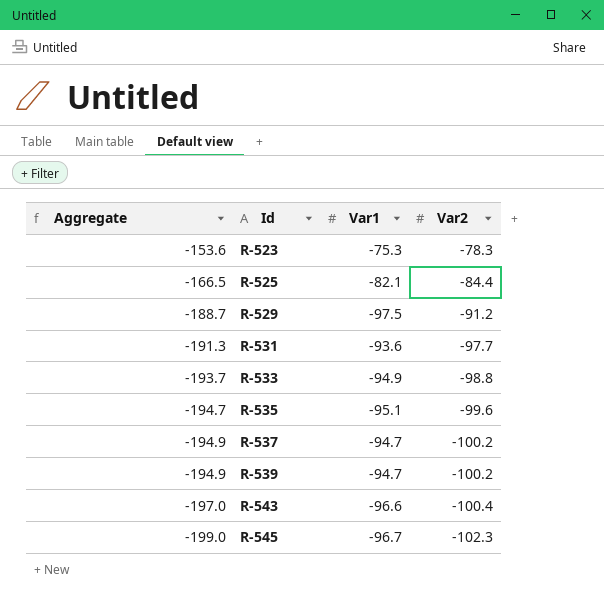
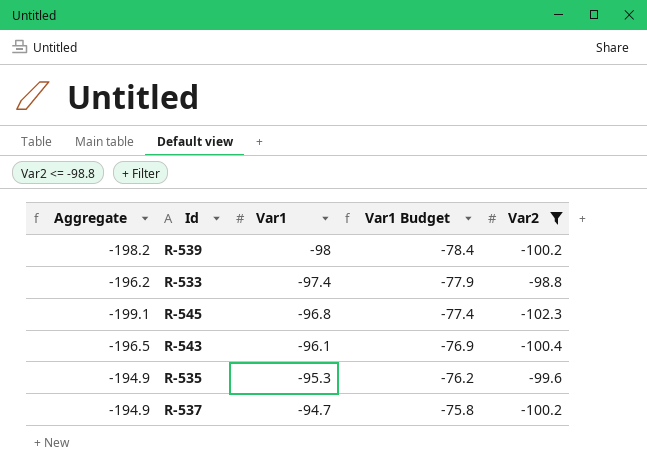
filter: none -> Var2 <= -98.8
row order: Aggregate descending -> Var1 ascending
column Var1 Budget | formula: none -> [Var1] * 0.8
R-539 | Aggregate: -194.9 -> -198.2
R-539 | Var1: -94.7 -> -98
R-533 | Aggregate: -193.7 -> -196.2
R-533 | Var1: -94.9 -> -97.4
R-545 | Aggregate: -199.0 -> -199.1
R-545 | Var1: -96.7 -> -96.8
R-543 | Aggregate: -197.0 -> -196.5
R-543 | Var1: -96.6 -> -96.1
R-535 | Aggregate: -194.7 -> -194.9
R-535 | Var1: -95.1 -> -95.3

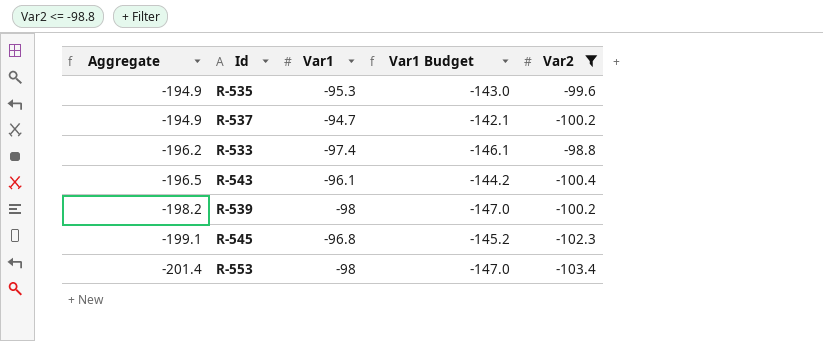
row order: Var1 ascending -> Aggregate descending
column Var1 Budget | formula: [Var1] * 0.8 -> [Var1] * 1.5
row R-553: none -> -201.4 | -98 | -147.0 | -103.4

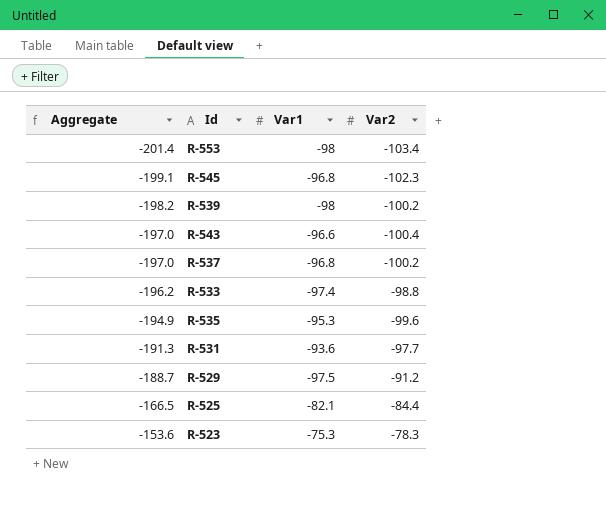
filter: Var2 <= -98.8 -> none
row order: Aggregate descending -> Aggregate ascending
column Var1 Budget | formula: [Var1] * 1.5 -> none
R-543 | Aggregate: -196.5 -> -197.0
R-543 | Var1: -96.1 -> -96.6
R-537 | Aggregate: -194.9 -> -197.0
R-537 | Var1: -94.7 -> -96.8

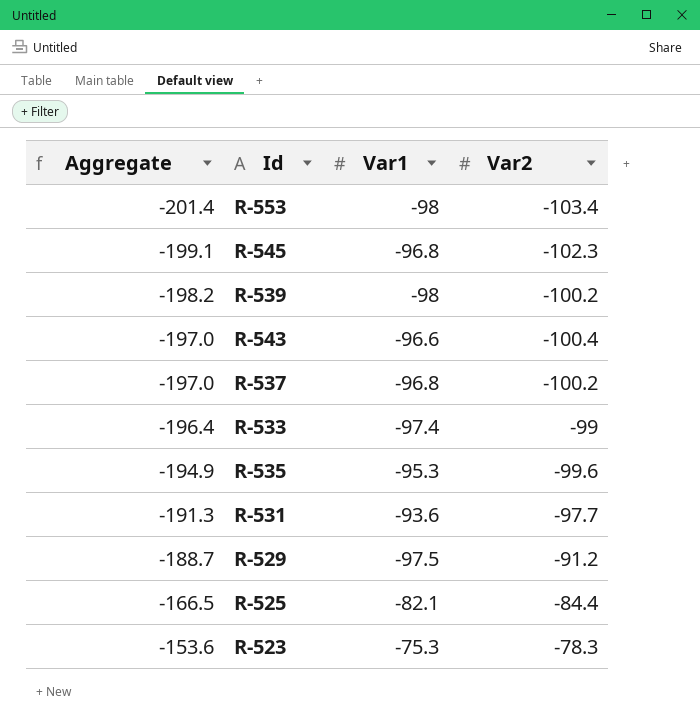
R-533 | Aggregate: -196.2 -> -196.4
R-533 | Var2: -98.8 -> -99

